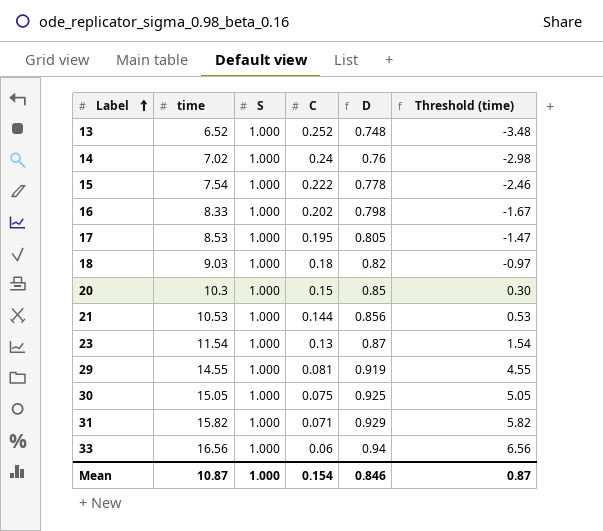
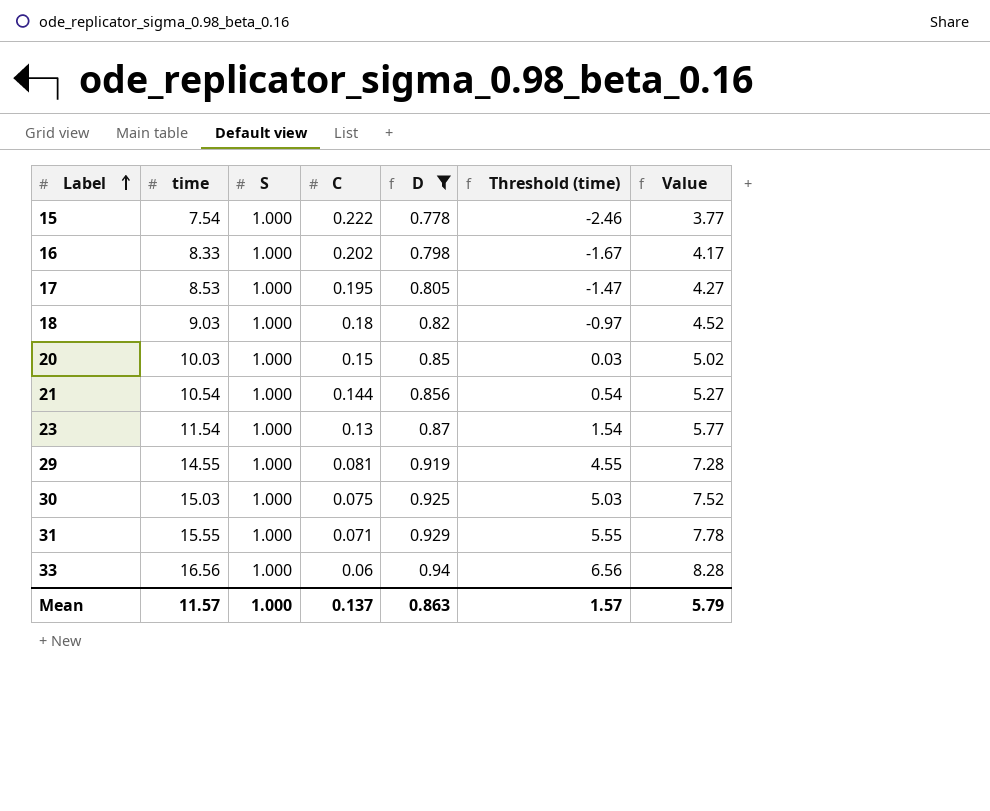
filter: none -> D >= 0.778
column Value | formula: none -> [time] * 0.5
20 | time: 10.3 -> 10.03
20 | Threshold (time): 0.30 -> 0.03
21 | time: 10.53 -> 10.54
21 | Threshold (time): 0.53 -> 0.54
30 | time: 15.05 -> 15.03
30 | Threshold (time): 5.05 -> 5.03
31 | time: 15.82 -> 15.55
31 | Threshold (time): 5.82 -> 5.55
Mean | time: 10.87 -> 11.57
Mean | C: 0.154 -> 0.137
Mean | D: 0.846 -> 0.863
Mean | Threshold (time): 0.87 -> 1.57

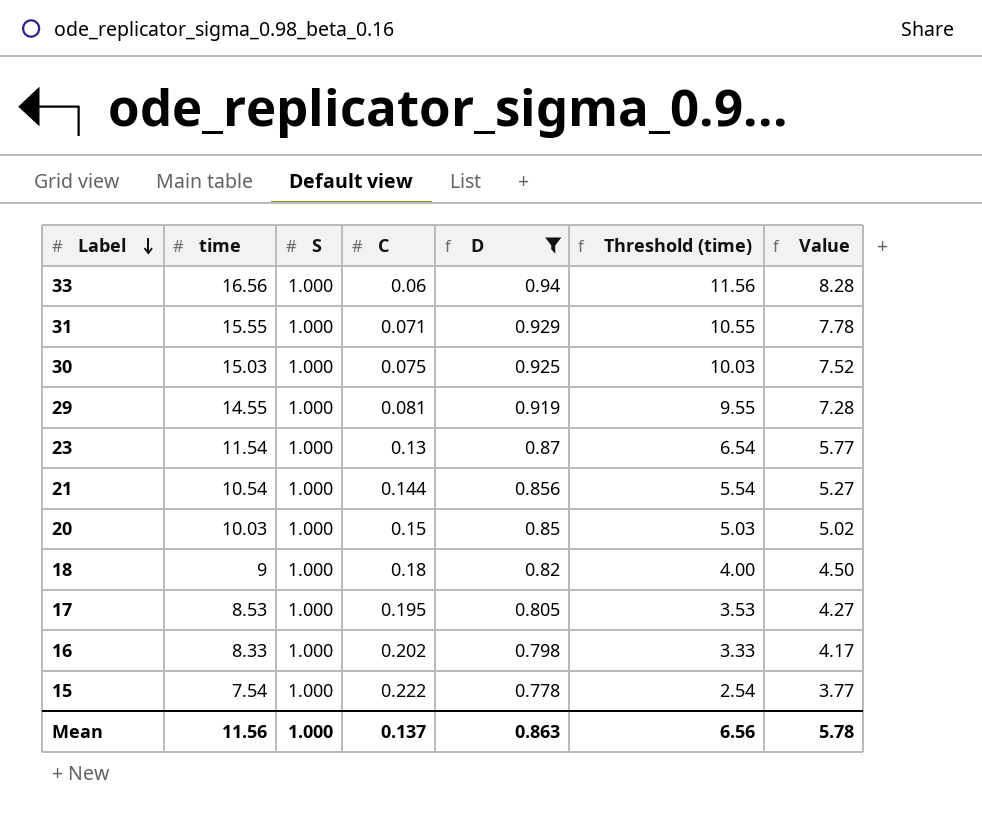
row order: Label ascending -> Label descending
column Threshold (time) | formula: [time] - 10 -> [time] - 5
18 | time: 9.03 -> 9
18 | Value: 4.52 -> 4.50
Mean | time: 11.57 -> 11.56
Mean | Threshold (time): 1.57 -> 6.56
Mean | Value: 5.79 -> 5.78

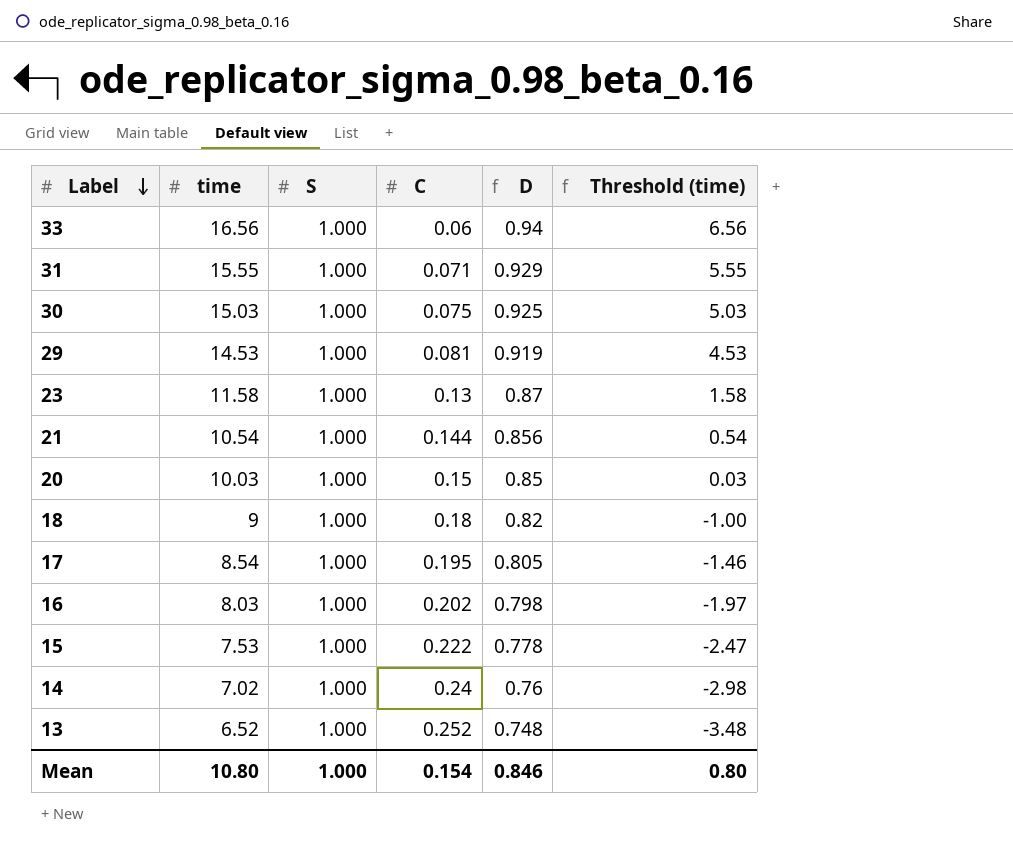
filter: D >= 0.778 -> none
column Value | formula: [time] * 0.5 -> none
column Threshold (time) | formula: [time] - 5 -> [time] - 10
29 | time: 14.55 -> 14.53
23 | time: 11.54 -> 11.58
17 | time: 8.53 -> 8.54
16 | time: 8.33 -> 8.03
15 | time: 7.54 -> 7.53
Mean | time: 11.56 -> 10.80
Mean | C: 0.137 -> 0.154
Mean | D: 0.863 -> 0.846
Mean | Threshold (time): 6.56 -> 0.80

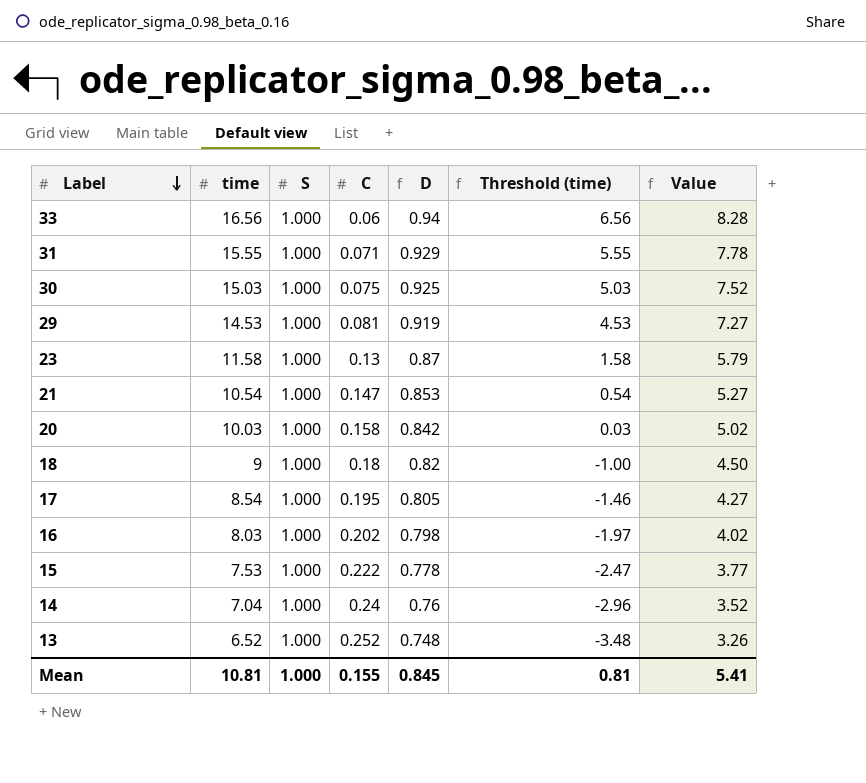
column Value | formula: none -> [time] * 0.5
21 | C: 0.144 -> 0.147
21 | D: 0.856 -> 0.853
20 | C: 0.15 -> 0.158
20 | D: 0.85 -> 0.842
14 | time: 7.02 -> 7.04
14 | Threshold (time): -2.98 -> -2.96
Mean | time: 10.80 -> 10.81
Mean | C: 0.154 -> 0.155
Mean | D: 0.846 -> 0.845
Mean | Threshold (time): 0.80 -> 0.81

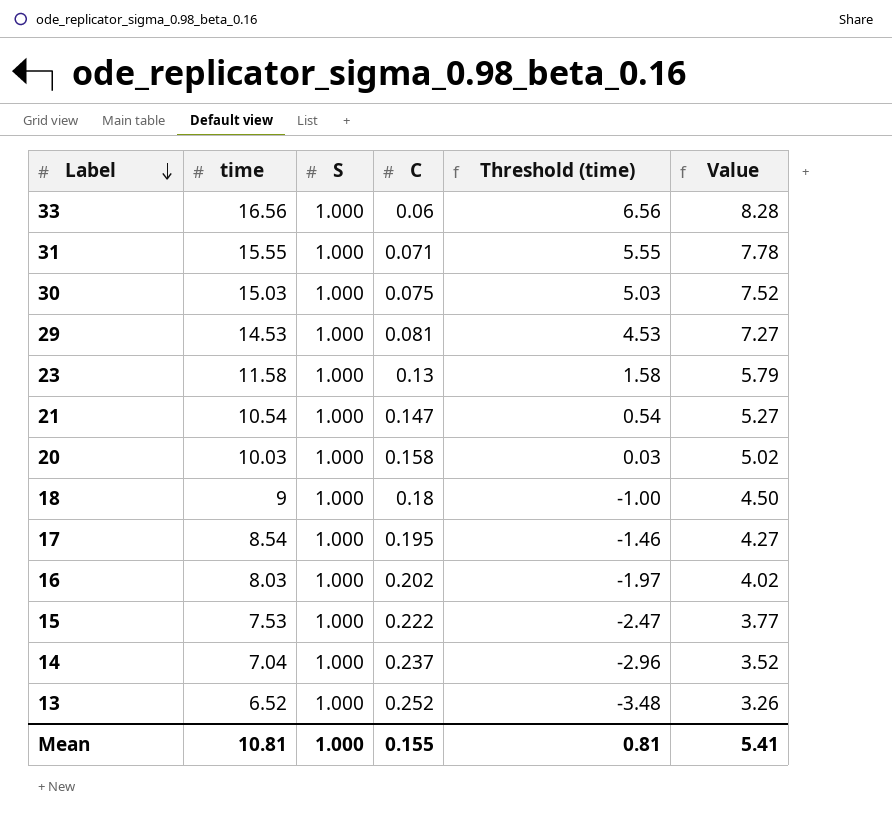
column D | formula: [S] - [C] -> none
14 | C: 0.24 -> 0.237

